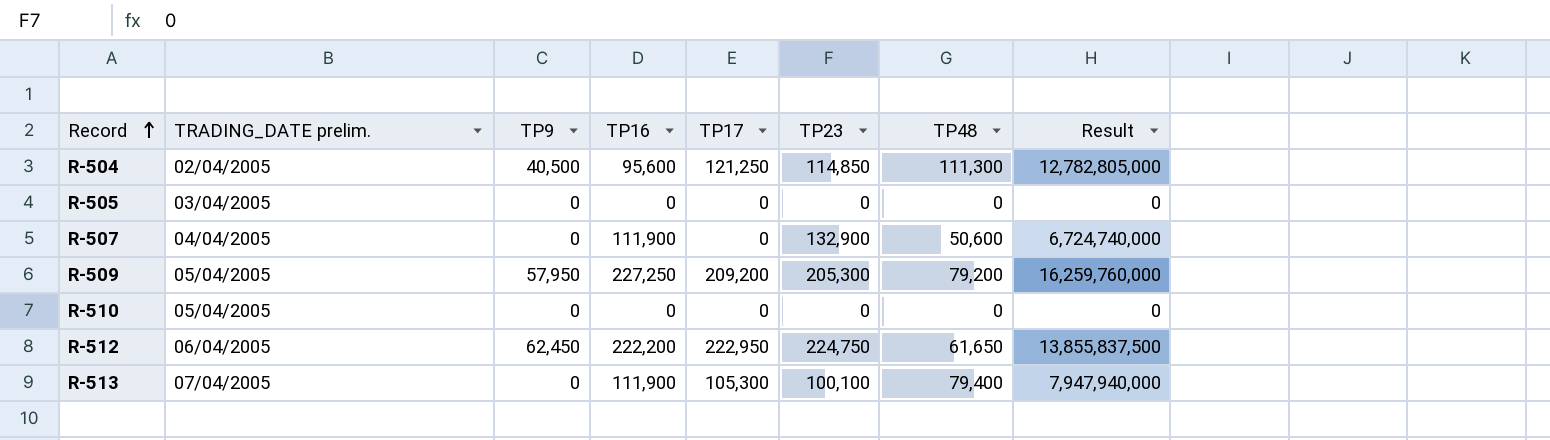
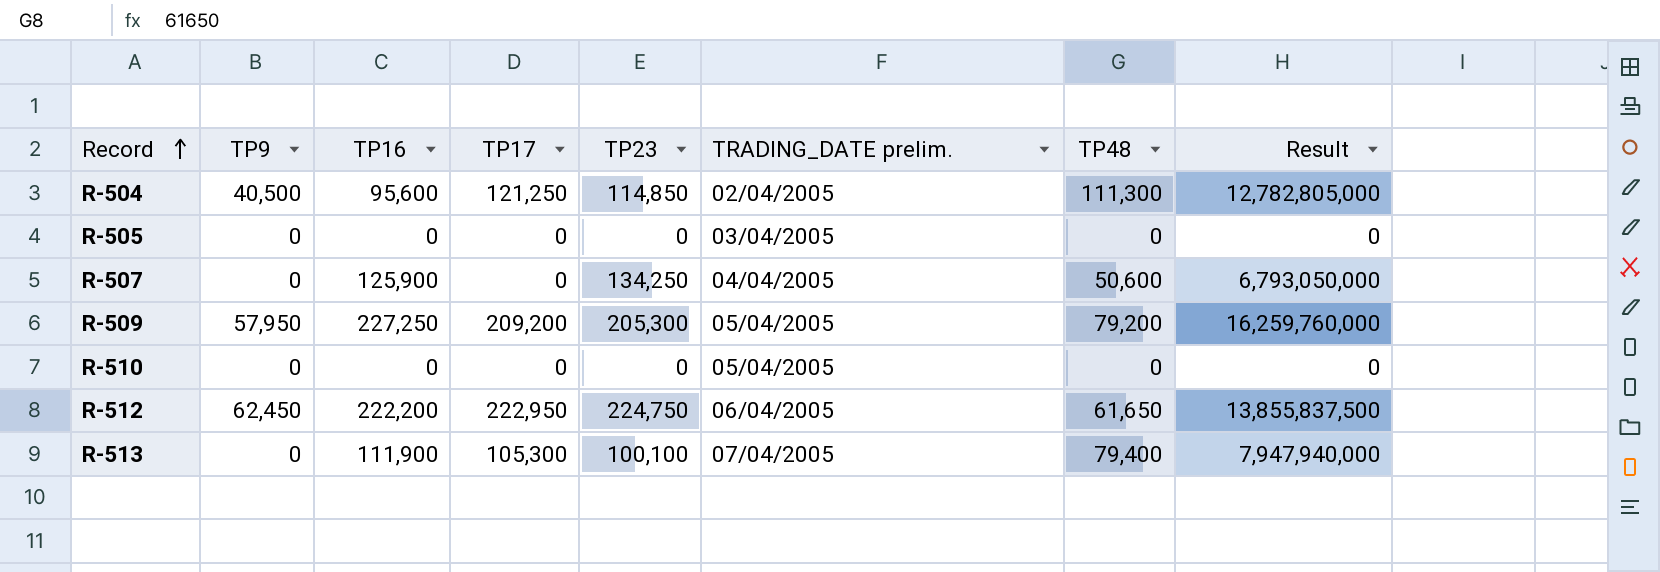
column TRADING_DATE prelim. | position: 2 -> 6
R-507 | TP16: 111,900 -> 125,900
R-507 | TP23: 132,900 -> 134,250
R-507 | Result: 6,724,740,000 -> 6,793,050,000

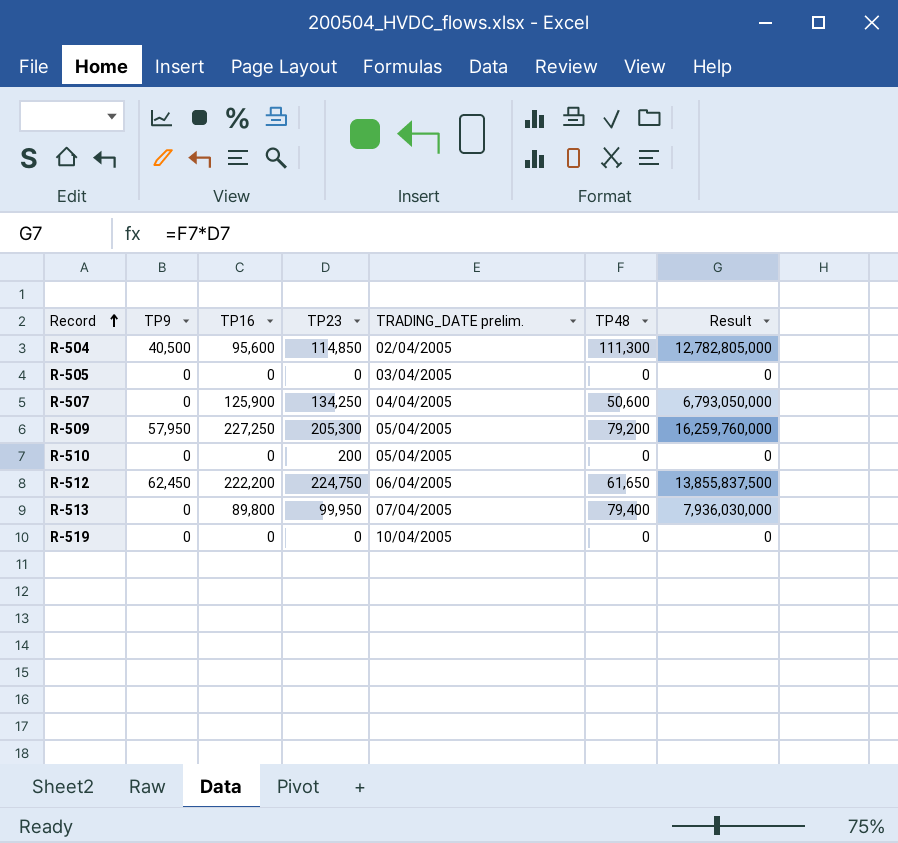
column TP17 | position: 4 -> none
R-510 | TP23: 0 -> 200
R-513 | TP16: 111,900 -> 89,800
R-513 | TP23: 100,100 -> 99,950
R-513 | Result: 7,947,940,000 -> 7,936,030,000
row R-519: none -> 0 | 0 | 0 | 10/04/2005 | 0 | 0

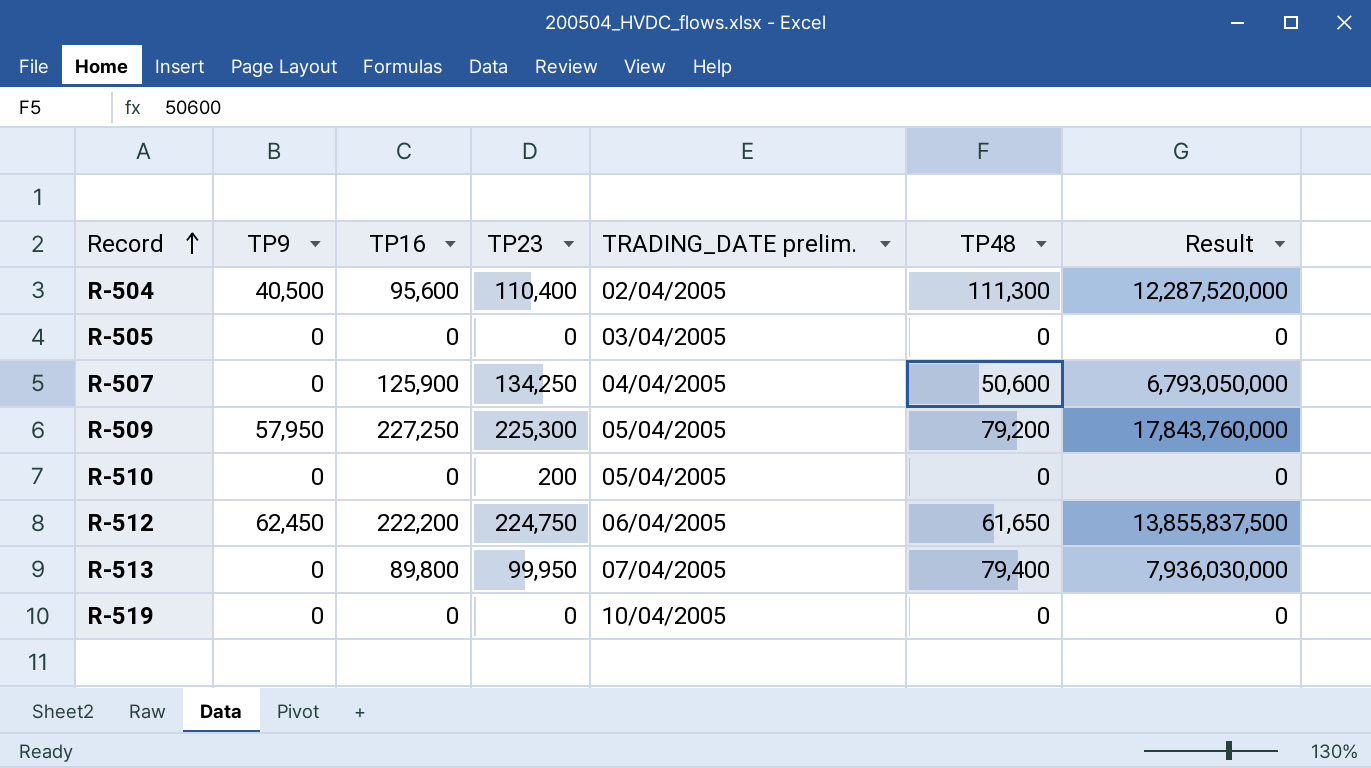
R-504 | TP23: 114,850 -> 110,400
R-504 | Result: 12,782,805,000 -> 12,287,520,000
R-509 | TP23: 205,300 -> 225,300
R-509 | Result: 16,259,760,000 -> 17,843,760,000

